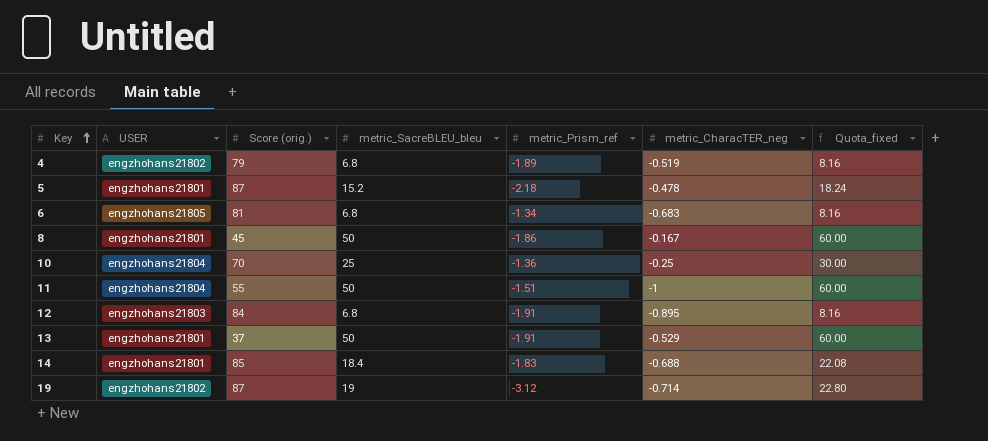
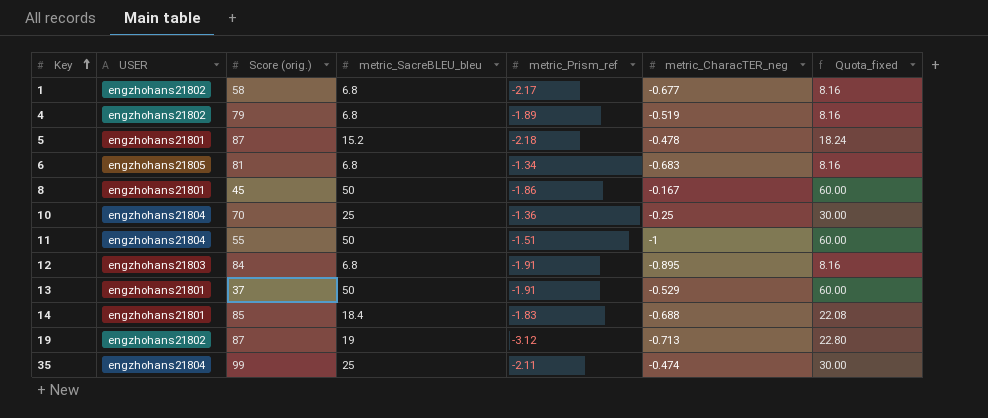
row 1: none -> engzhohans21802 | 58 | 6.8 | -2.17 | -0.677 | 8.16
19 | metric_CharacTER_neg: -0.714 -> -0.713
row 35: none -> engzhohans21804 | 99 | 25 | -2.11 | -0.474 | 30.00

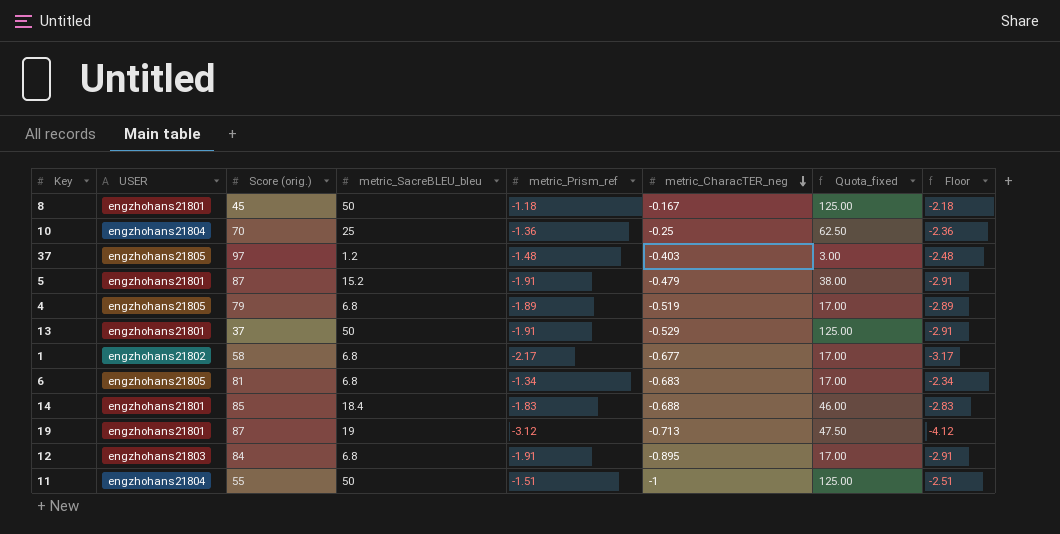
row order: Key ascending -> metric_CharacTER_neg descending
column Quota_fixed | formula: [metric_SacreBLEU_bleu] * 1.2 -> [metric_SacreBLEU_bleu] * 2.5
column Floor | formula: none -> [metric_Prism_ref] - 1
row 35: engzhohans21804 | 99 | 25 | -2.11 | -0.474 | 30.00 -> none
8 | metric_Prism_ref: -1.86 -> -1.18
row 37: none -> engzhohans21805 | 97 | 1.2 | -1.48 | -0.403 | 3.00 | -2.48
5 | metric_Prism_ref: -2.18 -> -1.91
5 | metric_CharacTER_neg: -0.478 -> -0.479
4 | USER: engzhohans21802 -> engzhohans21805
19 | USER: engzhohans21802 -> engzhohans21801

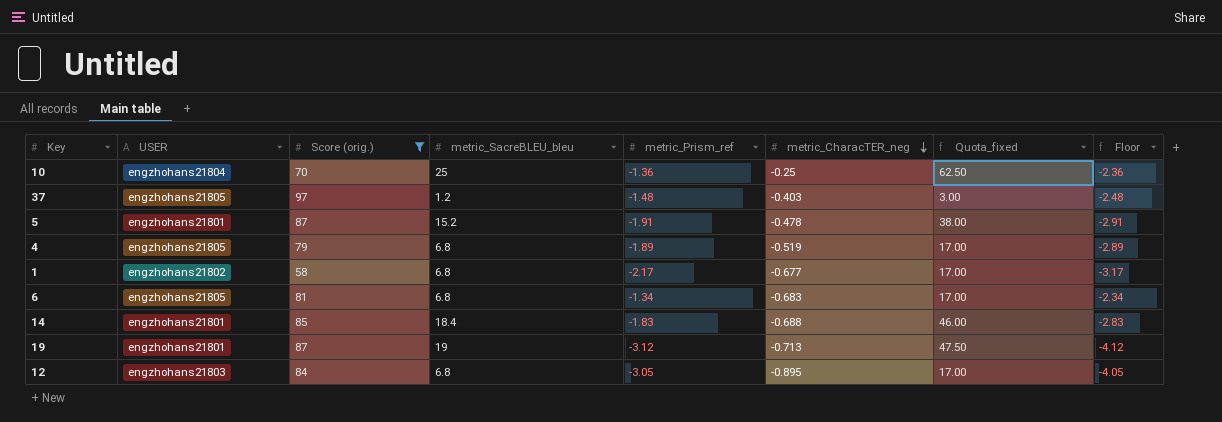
filter: none -> Score (orig.) >= 58
5 | metric_CharacTER_neg: -0.479 -> -0.478
12 | metric_Prism_ref: -1.91 -> -3.05
12 | Floor: -2.91 -> -4.05

